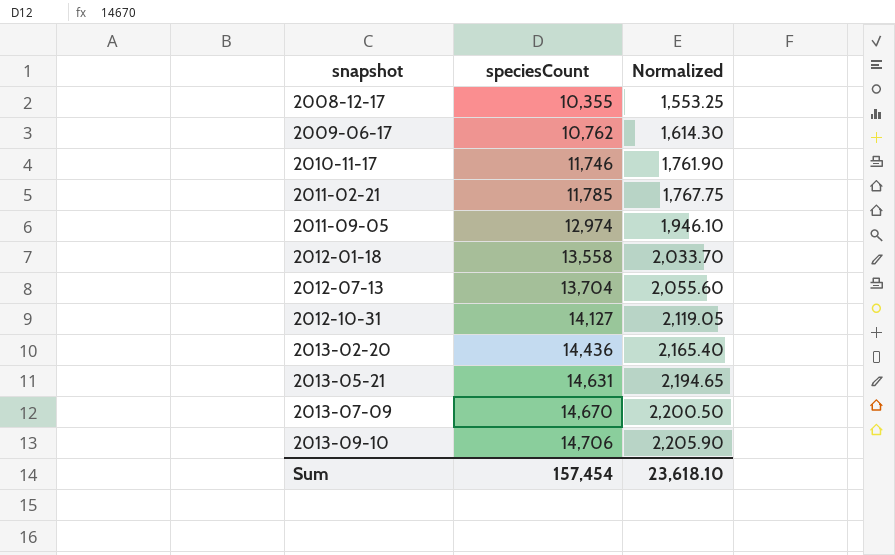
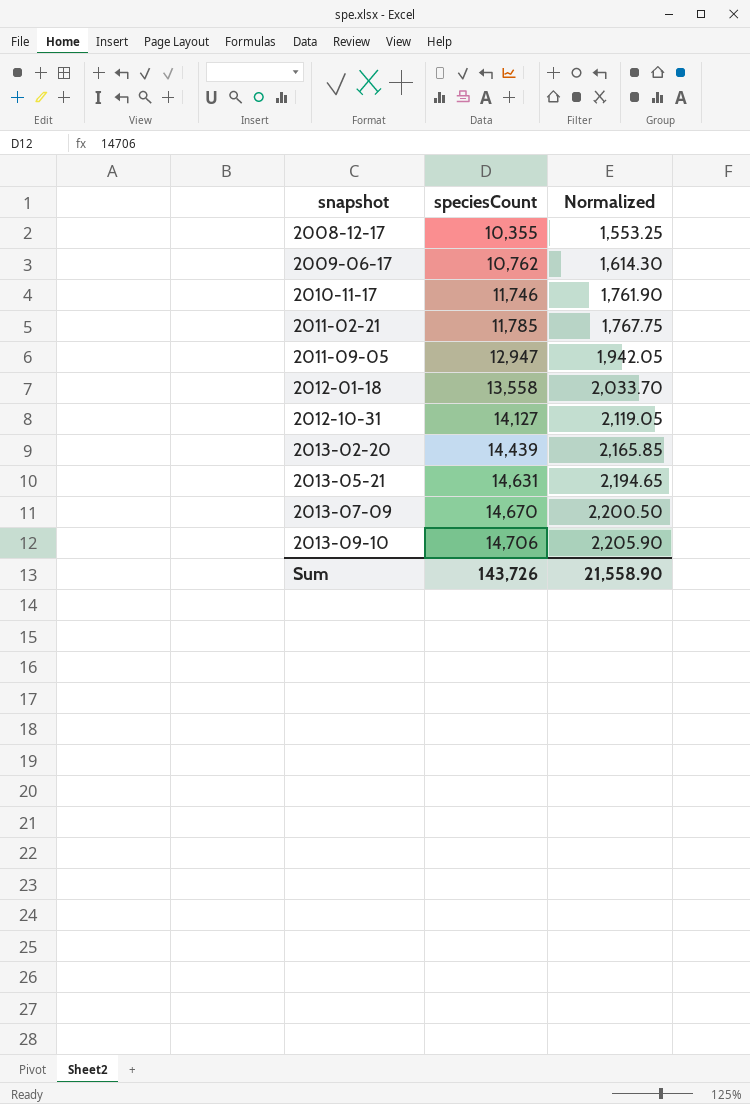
row 2012-07-13: 13,704 | 2,055.60 -> none
2011-09-05 | speciesCount: 12,974 -> 12,947
2011-09-05 | Normalized: 1,946.10 -> 1,942.05
2013-02-20 | speciesCount: 14,436 -> 14,439
2013-02-20 | Normalized: 2,165.40 -> 2,165.85
Sum | speciesCount: 157,454 -> 143,726
Sum | Normalized: 23,618.10 -> 21,558.90

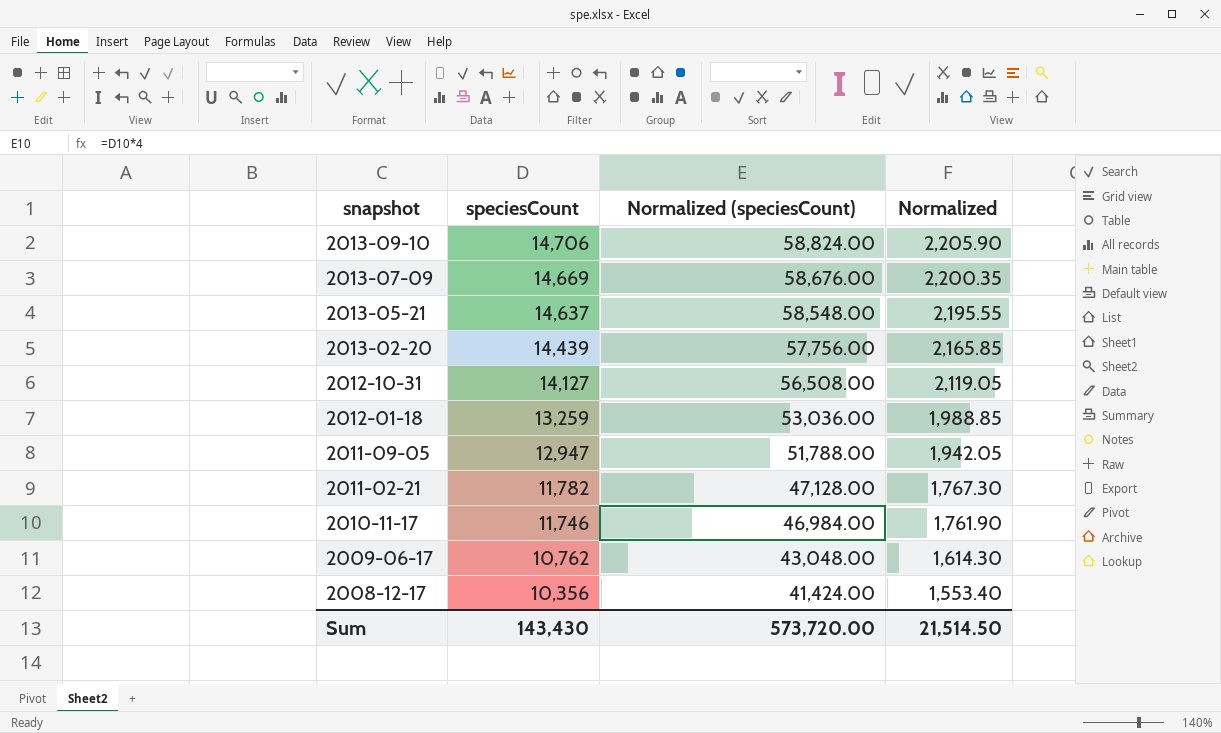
row order: snapshot ascending -> snapshot descending
column Normalized (speciesCount) | formula: none -> [speciesCount] * 4
2013-07-09 | speciesCount: 14,670 -> 14,669
2013-07-09 | Normalized: 2,200.50 -> 2,200.35
2013-05-21 | speciesCount: 14,631 -> 14,637
2013-05-21 | Normalized: 2,194.65 -> 2,195.55
2012-01-18 | speciesCount: 13,558 -> 13,259
2012-01-18 | Normalized: 2,033.70 -> 1,988.85
2011-02-21 | speciesCount: 11,785 -> 11,782
2011-02-21 | Normalized: 1,767.75 -> 1,767.30
2008-12-17 | speciesCount: 10,355 -> 10,356
2008-12-17 | Normalized: 1,553.25 -> 1,553.40
Sum | speciesCount: 143,726 -> 143,430
Sum | Normalized: 21,558.90 -> 21,514.50

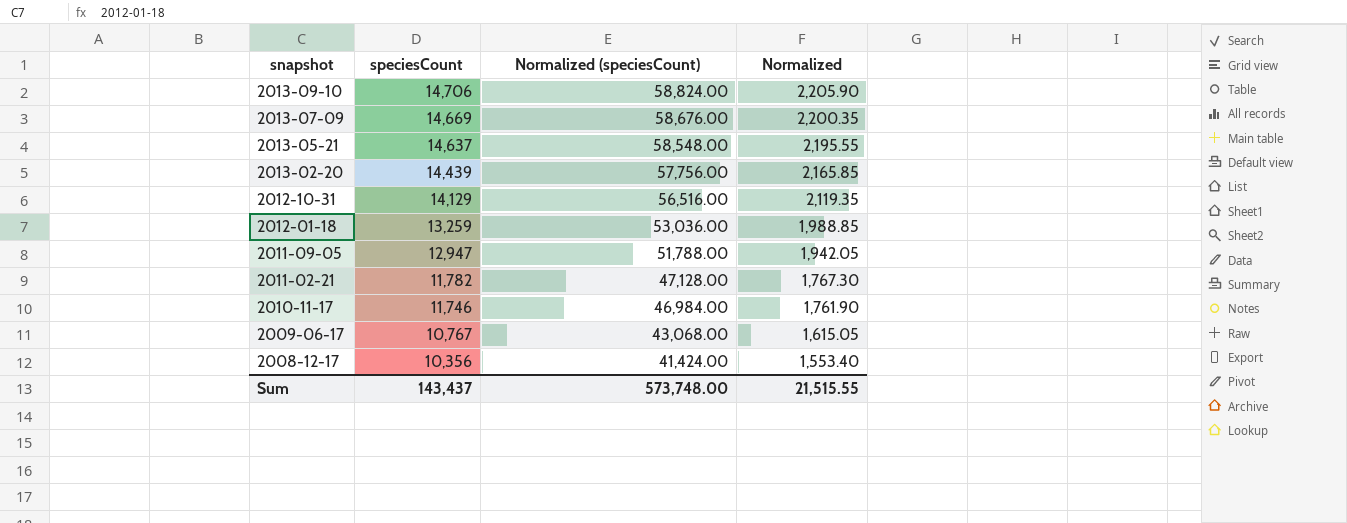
2012-10-31 | speciesCount: 14,127 -> 14,129
2012-10-31 | Normalized (speciesCount): 56,508.00 -> 56,516.00
2012-10-31 | Normalized: 2,119.05 -> 2,119.35
2009-06-17 | speciesCount: 10,762 -> 10,767
2009-06-17 | Normalized (speciesCount): 43,048.00 -> 43,068.00
2009-06-17 | Normalized: 1,614.30 -> 1,615.05
Sum | speciesCount: 143,430 -> 143,437
Sum | Normalized (speciesCount): 573,720.00 -> 573,748.00
Sum | Normalized: 21,514.50 -> 21,515.55

